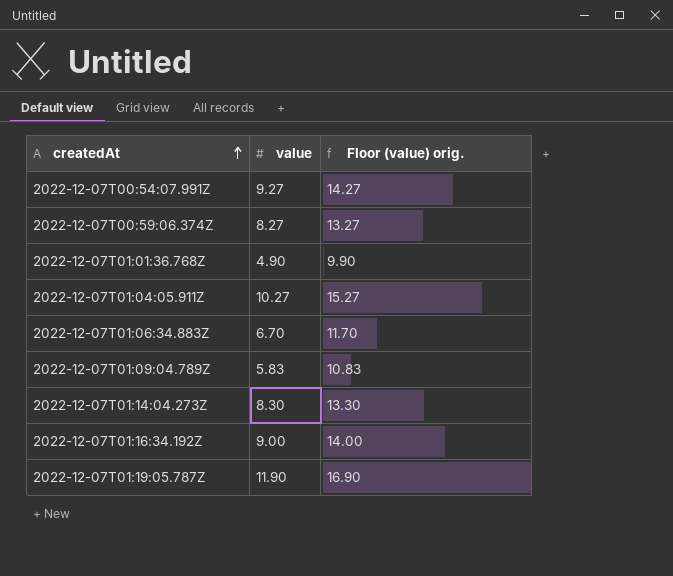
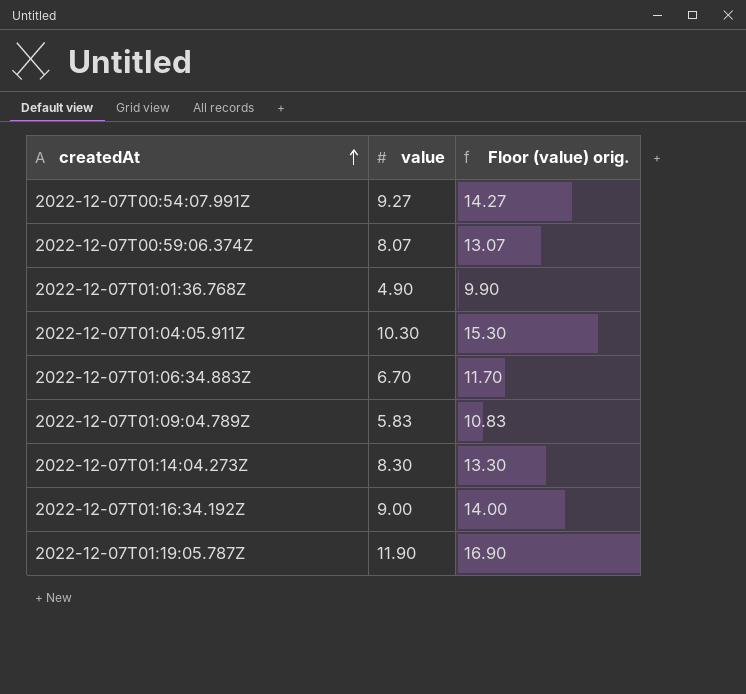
2022-12-07T00:59:06.374Z | value: 8.27 -> 8.07
2022-12-07T00:59:06.374Z | Floor (value) orig.: 13.27 -> 13.07
2022-12-07T01:04:05.911Z | value: 10.27 -> 10.30
2022-12-07T01:04:05.911Z | Floor (value) orig.: 15.27 -> 15.30

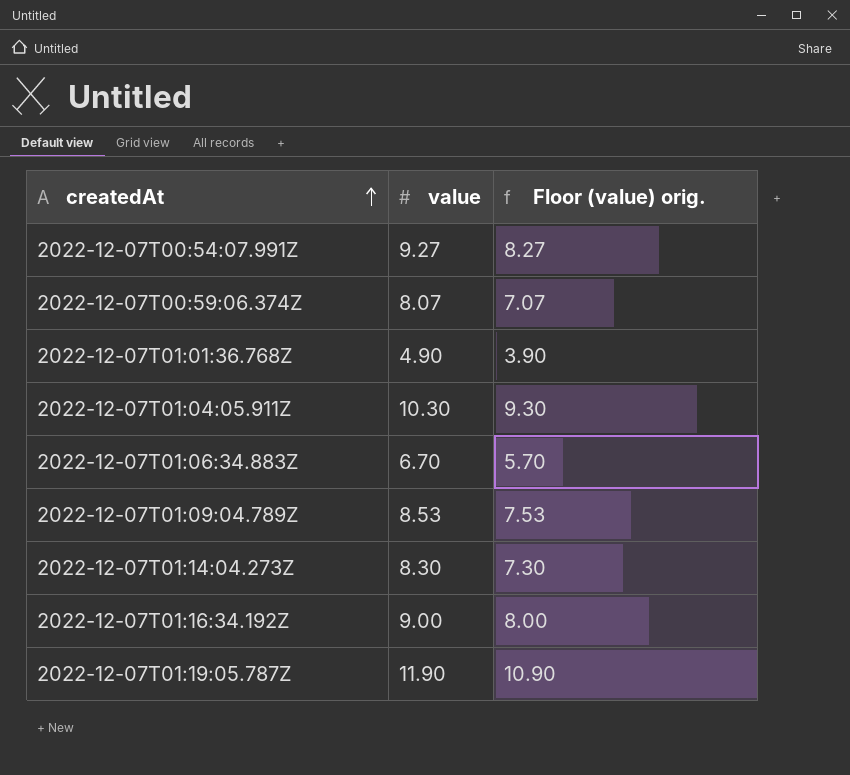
column Floor (value) orig. | formula: [value] + 5 -> [value] - 1
2022-12-07T01:09:04.789Z | value: 5.83 -> 8.53

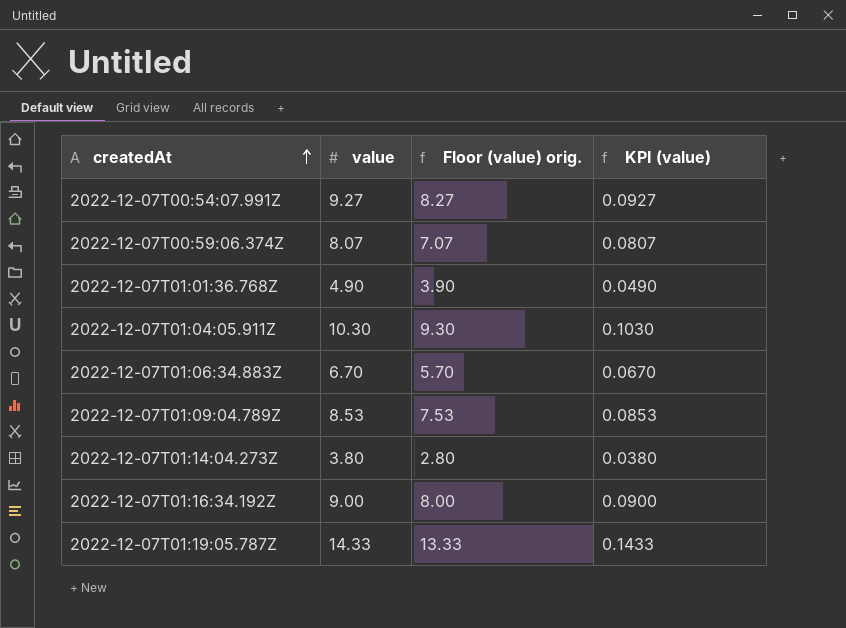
column KPI (value) | formula: none -> [value] * 0.01
2022-12-07T01:14:04.273Z | value: 8.30 -> 3.80
2022-12-07T01:14:04.273Z | Floor (value) orig.: 7.30 -> 2.80
2022-12-07T01:19:05.787Z | value: 11.90 -> 14.33
2022-12-07T01:19:05.787Z | Floor (value) orig.: 10.90 -> 13.33

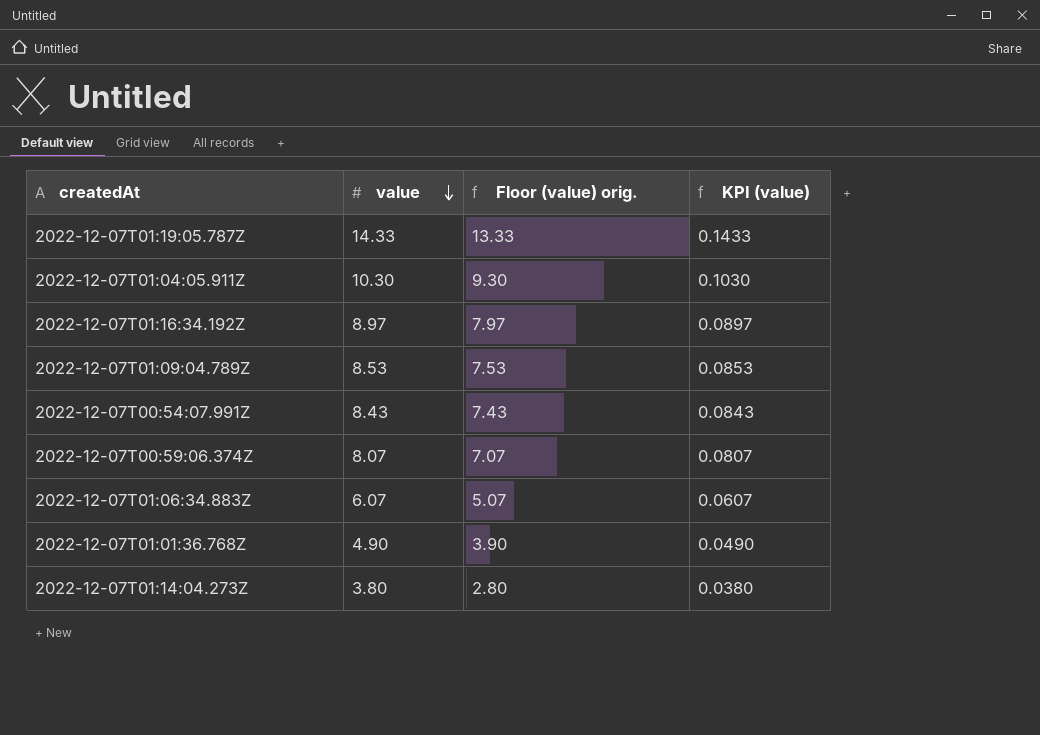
row order: createdAt ascending -> value descending
2022-12-07T01:16:34.192Z | value: 9.00 -> 8.97
2022-12-07T01:16:34.192Z | Floor (value) orig.: 8.00 -> 7.97
2022-12-07T01:16:34.192Z | KPI (value): 0.0900 -> 0.0897
2022-12-07T00:54:07.991Z | value: 9.27 -> 8.43
2022-12-07T00:54:07.991Z | Floor (value) orig.: 8.27 -> 7.43
2022-12-07T00:54:07.991Z | KPI (value): 0.0927 -> 0.0843
2022-12-07T01:06:34.883Z | value: 6.70 -> 6.07
2022-12-07T01:06:34.883Z | Floor (value) orig.: 5.70 -> 5.07
2022-12-07T01:06:34.883Z | KPI (value): 0.0670 -> 0.0607

